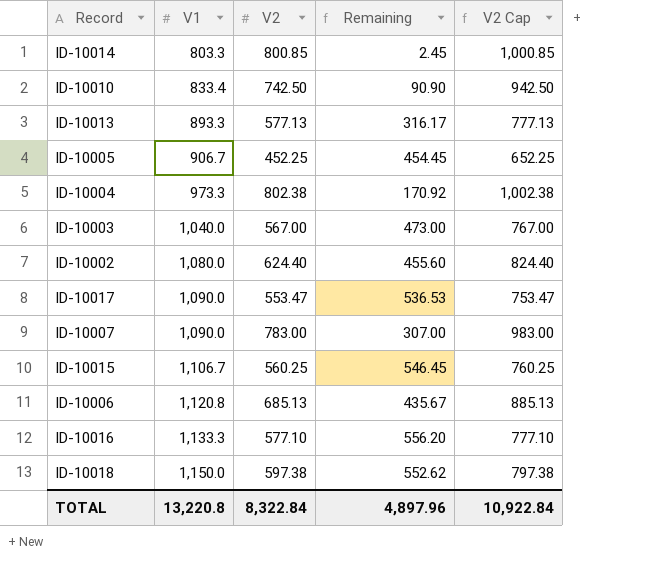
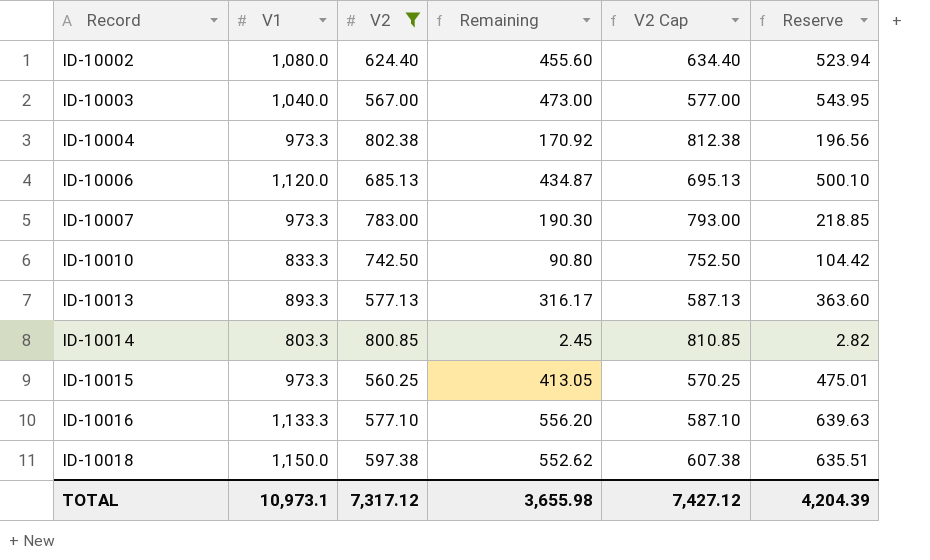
filter: none -> V2 >= 560.25
row order: V1 ascending -> Record ascending
column V2 Cap | formula: [V2] + 200 -> [V2] + 10
column Reserve | formula: none -> [Remaining] * 1.15
ID-10006 | V1: 1,120.8 -> 1,120.0
ID-10006 | Remaining: 435.67 -> 434.87
ID-10007 | V1: 1,090.0 -> 973.3
ID-10007 | Remaining: 307.00 -> 190.30
ID-10010 | V1: 833.4 -> 833.3
ID-10010 | Remaining: 90.90 -> 90.80
ID-10015 | V1: 1,106.7 -> 973.3
ID-10015 | Remaining: 546.45 -> 413.05
TOTAL | V1: 13,220.8 -> 10,973.1
TOTAL | V2: 8,322.84 -> 7,317.12
TOTAL | Remaining: 4,897.96 -> 3,655.98
TOTAL | V2 Cap: 10,922.84 -> 7,427.12

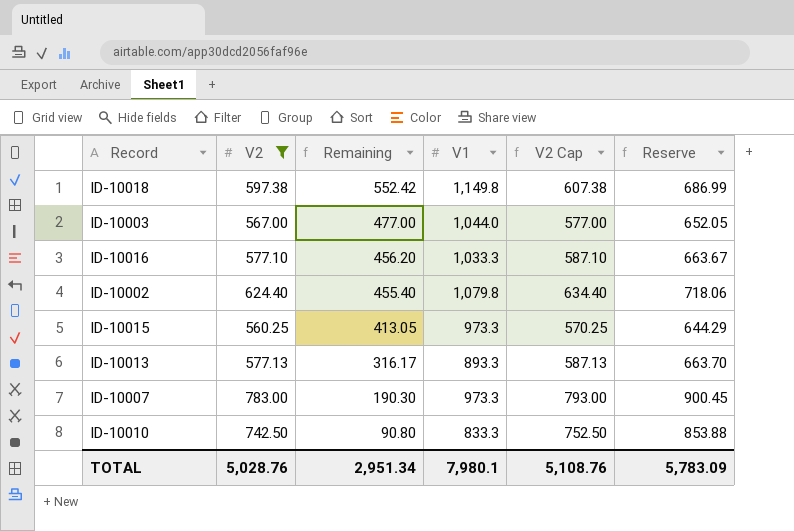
row order: Record ascending -> Remaining descending
column V1 | position: 2 -> 4
column Reserve | formula: [Remaining] * 1.15 -> [V2] * 1.15
row ID-10004: 973.3 | 802.38 | 170.92 | 812.38 | 196.56 -> none
row ID-10006: 1,120.0 | 685.13 | 434.87 | 695.13 | 500.10 -> none
row ID-10014: 803.3 | 800.85 | 2.45 | 810.85 | 2.82 -> none
ID-10018 | Remaining: 552.62 -> 552.42
ID-10018 | V1: 1,150.0 -> 1,149.8
ID-10003 | Remaining: 473.00 -> 477.00
ID-10003 | V1: 1,040.0 -> 1,044.0
ID-10016 | Remaining: 556.20 -> 456.20
ID-10016 | V1: 1,133.3 -> 1,033.3
ID-10002 | Remaining: 455.60 -> 455.40
ID-10002 | V1: 1,080.0 -> 1,079.8
TOTAL | V2: 7,317.12 -> 5,028.76
TOTAL | Remaining: 3,655.98 -> 2,951.34
TOTAL | V1: 10,973.1 -> 7,980.1
TOTAL | V2 Cap: 7,427.12 -> 5,108.76
TOTAL | Reserve: 4,204.39 -> 5,783.09

